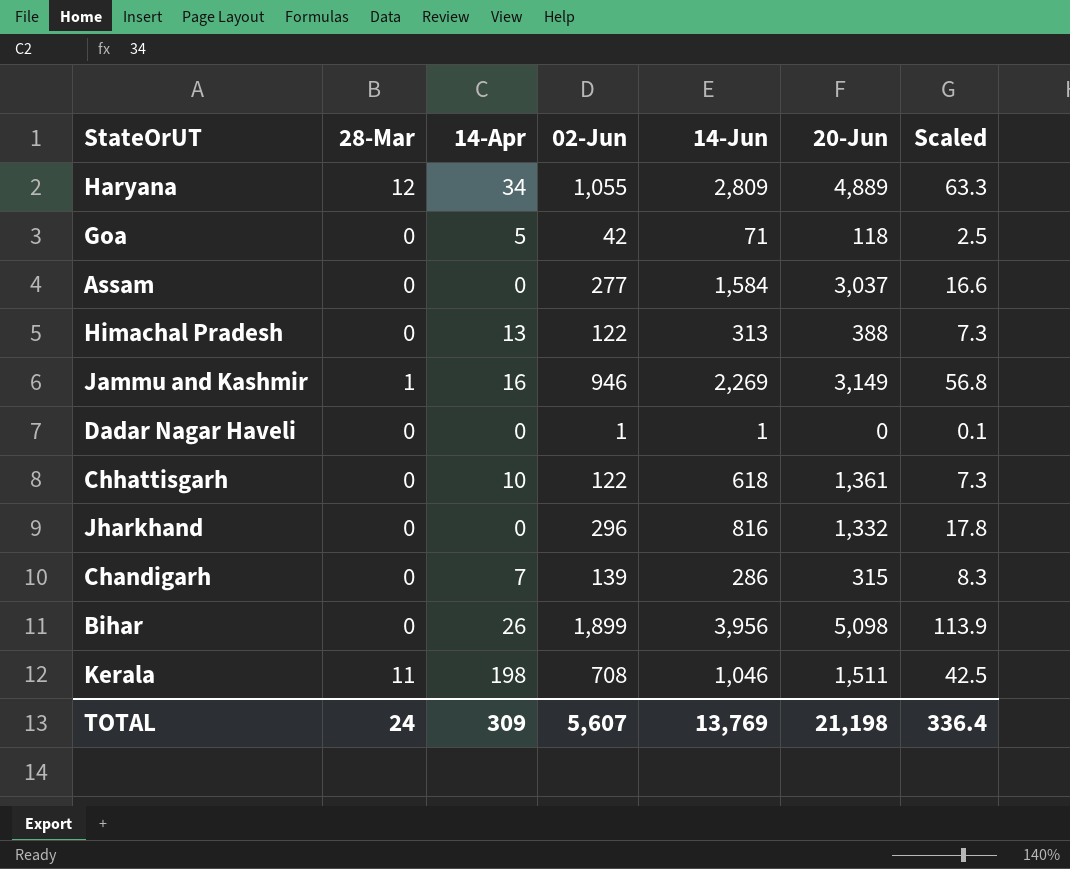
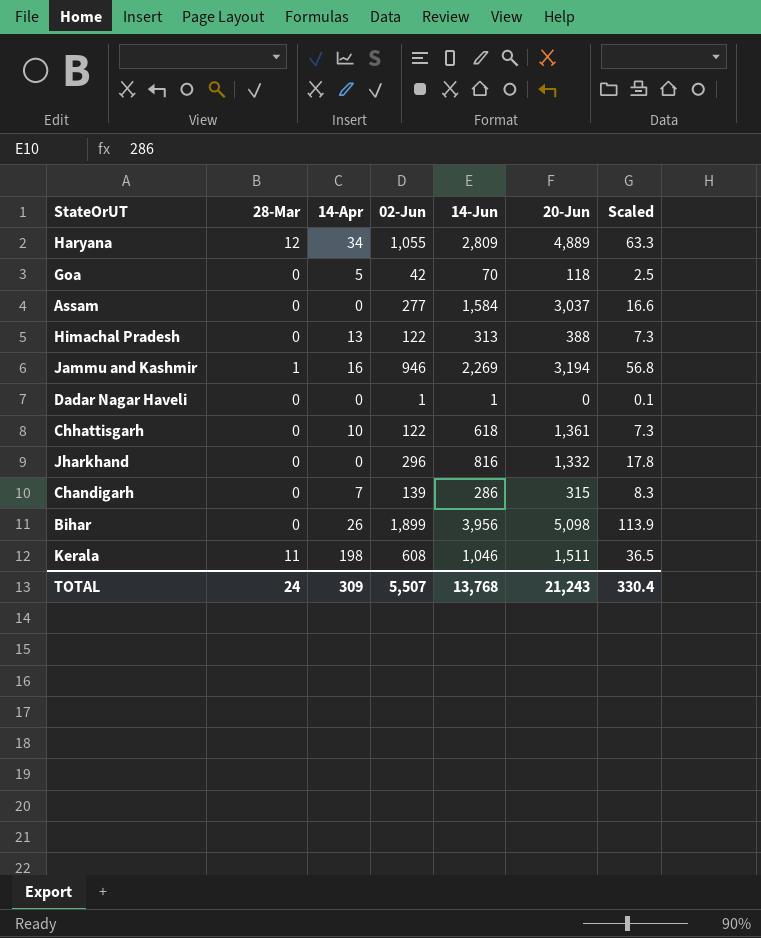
Goa | 14-Jun: 71 -> 70
Jammu and Kashmir | 20-Jun: 3,149 -> 3,194
Kerala | 02-Jun: 708 -> 608
Kerala | Scaled: 42.5 -> 36.5
TOTAL | 02-Jun: 5,607 -> 5,507
TOTAL | 14-Jun: 13,769 -> 13,768
TOTAL | 20-Jun: 21,198 -> 21,243
TOTAL | Scaled: 336.4 -> 330.4

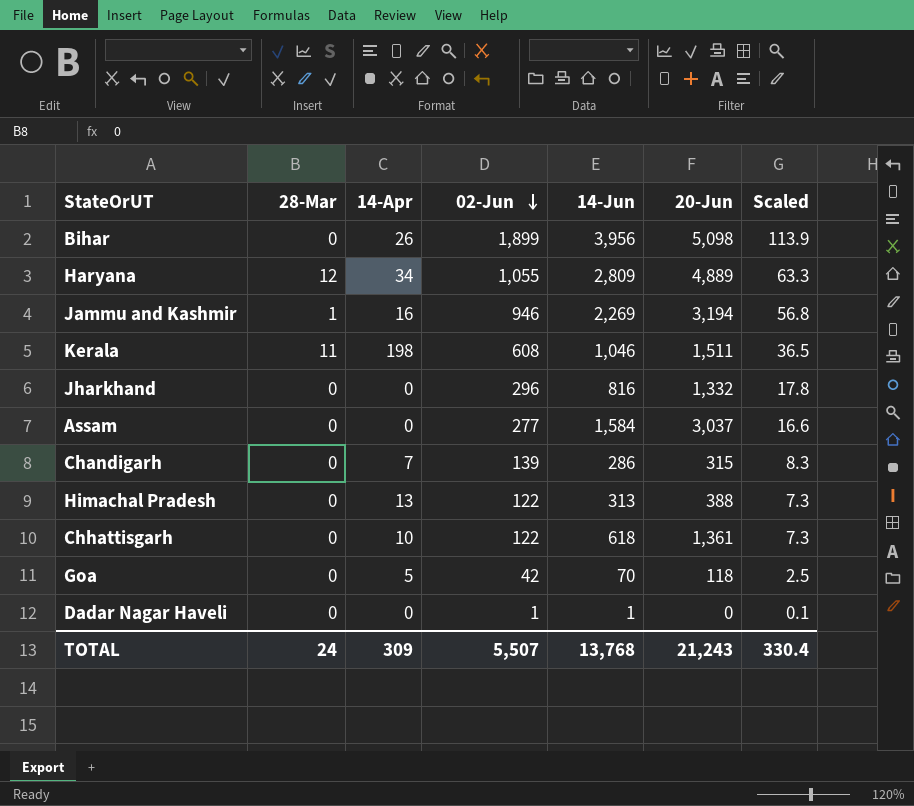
row order: none -> 02-Jun descending

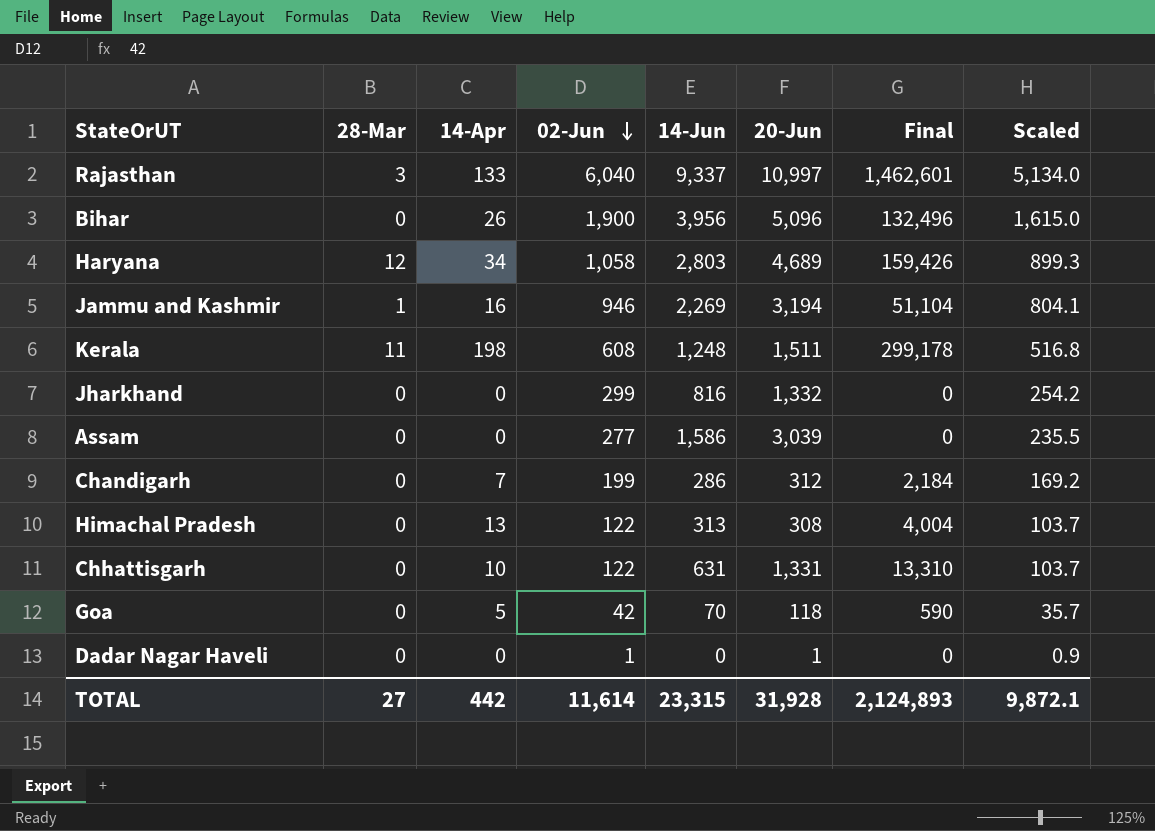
column Final | formula: none -> [14-Apr] * [20-Jun]
column Scaled | formula: [02-Jun] * 0.06 -> [02-Jun] * 0.85
row Rajasthan: none -> 3 | 133 | 6,040 | 9,337 | 10,997 | 1,462,601 | 5,134.0
Bihar | 02-Jun: 1,899 -> 1,900
Bihar | 20-Jun: 5,098 -> 5,096
Haryana | 02-Jun: 1,055 -> 1,058
Haryana | 14-Jun: 2,809 -> 2,803
Haryana | 20-Jun: 4,889 -> 4,689
Kerala | 14-Jun: 1,046 -> 1,248
Jharkhand | 02-Jun: 296 -> 299
Assam | 14-Jun: 1,584 -> 1,586
Assam | 20-Jun: 3,037 -> 3,039
Chandigarh | 02-Jun: 139 -> 199
Chandigarh | 20-Jun: 315 -> 312
Himachal Pradesh | 20-Jun: 388 -> 308
Chhattisgarh | 14-Jun: 618 -> 631
Chhattisgarh | 20-Jun: 1,361 -> 1,331
Dadar Nagar Haveli | 14-Jun: 1 -> 0
Dadar Nagar Haveli | 20-Jun: 0 -> 1
TOTAL | 28-Mar: 24 -> 27
TOTAL | 14-Apr: 309 -> 442
TOTAL | 02-Jun: 5,507 -> 11,614
TOTAL | 14-Jun: 13,768 -> 23,315
TOTAL | 20-Jun: 21,243 -> 31,928
TOTAL | Scaled: 330.4 -> 9,872.1

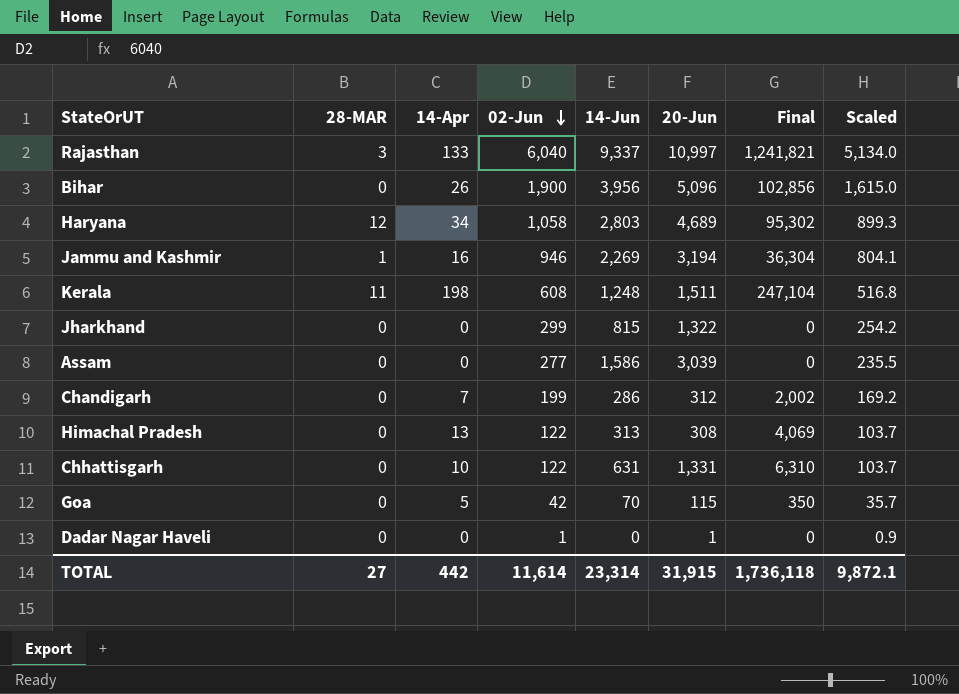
column name: 28-Mar -> 28-MAR
column Final | formula: [14-Apr] * [20-Jun] -> [14-Apr] * [14-Jun]
Jharkhand | 14-Jun: 816 -> 815
Jharkhand | 20-Jun: 1,332 -> 1,322
Goa | 20-Jun: 118 -> 115
TOTAL | 14-Jun: 23,315 -> 23,314
TOTAL | 20-Jun: 31,928 -> 31,915
TOTAL | Final: 2,124,893 -> 1,736,118

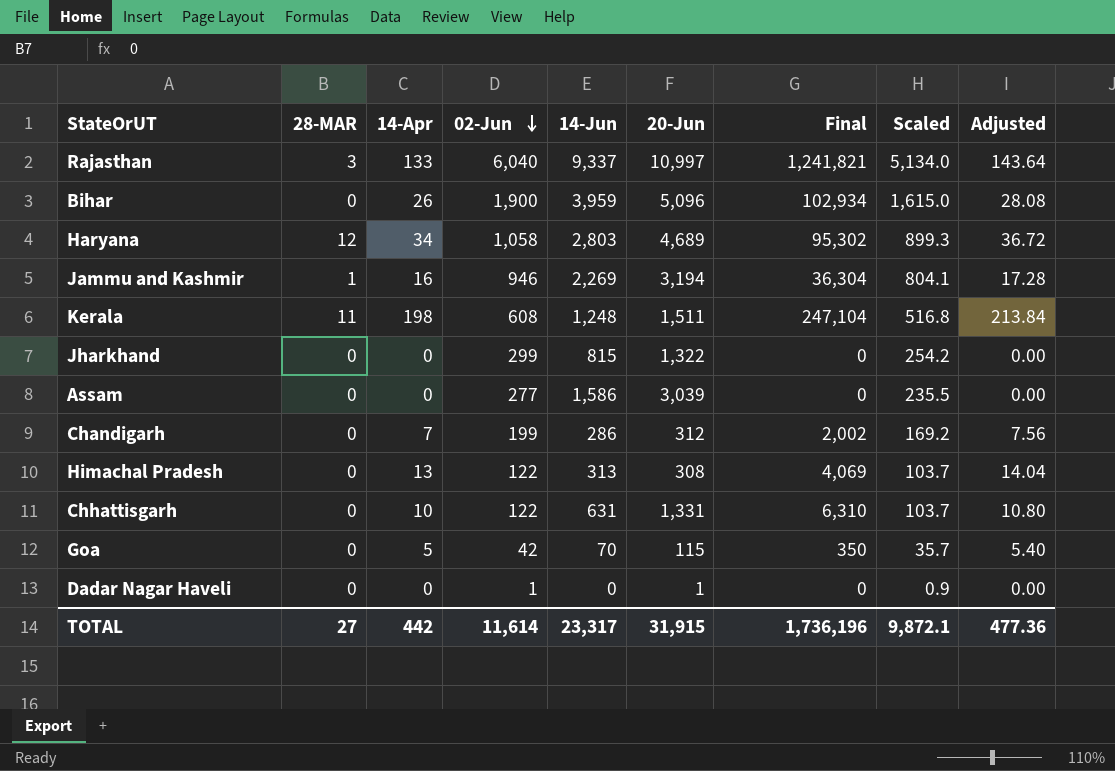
column Adjusted | formula: none -> [14-Apr] * 1.08
Bihar | 14-Jun: 3,956 -> 3,959
Bihar | Final: 102,856 -> 102,934
TOTAL | 14-Jun: 23,314 -> 23,317
TOTAL | Final: 1,736,118 -> 1,736,196

